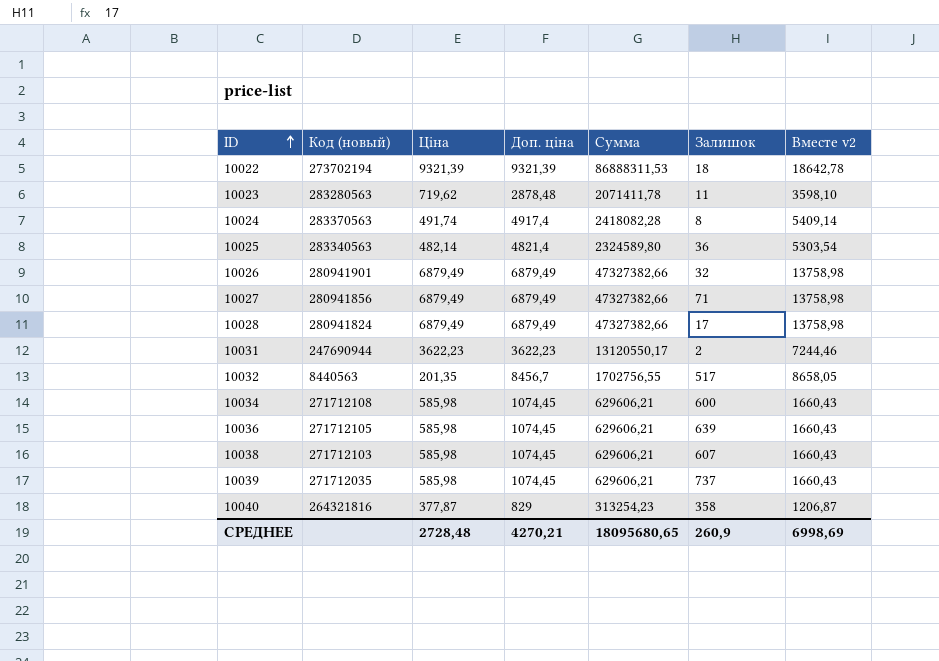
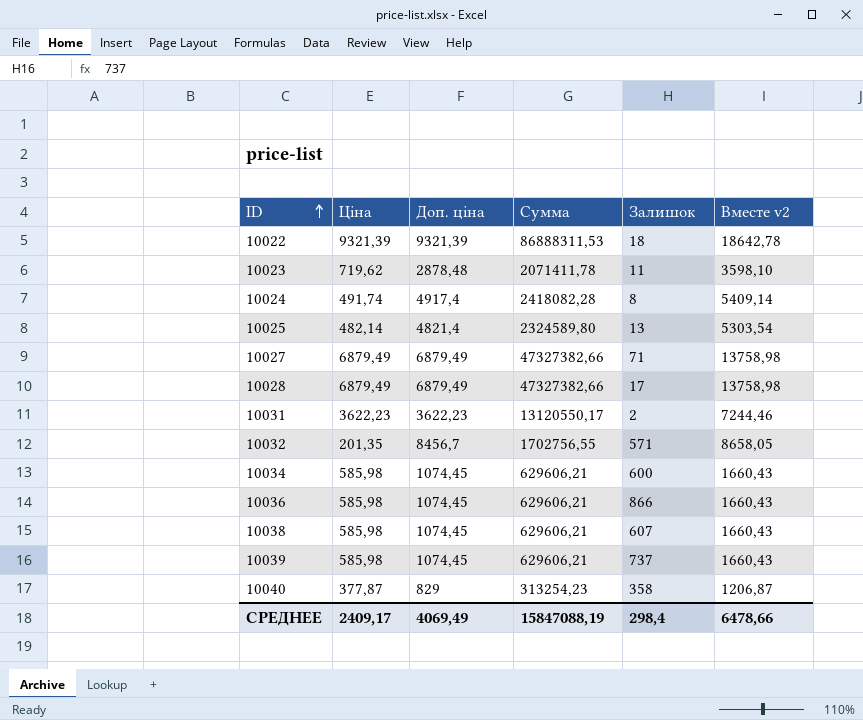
column Код (новый) | position: 2 -> none
row 10026: 280941901 | 6879,49 | 6879,49 | 47327382,66 | 32 | 13758,98 -> none
10025 | Залишок: 36 -> 13
10032 | Залишок: 517 -> 571
10036 | Залишок: 639 -> 866
СРЕДНЕЕ | Ціна: 2728,48 -> 2409,17
СРЕДНЕЕ | Доп. ціна: 4270,21 -> 4069,49
СРЕДНЕЕ | Сумма: 18095680,65 -> 15847088,19
СРЕДНЕЕ | Залишок: 260,9 -> 298,4
СРЕДНЕЕ | Вместе v2: 6998,69 -> 6478,66

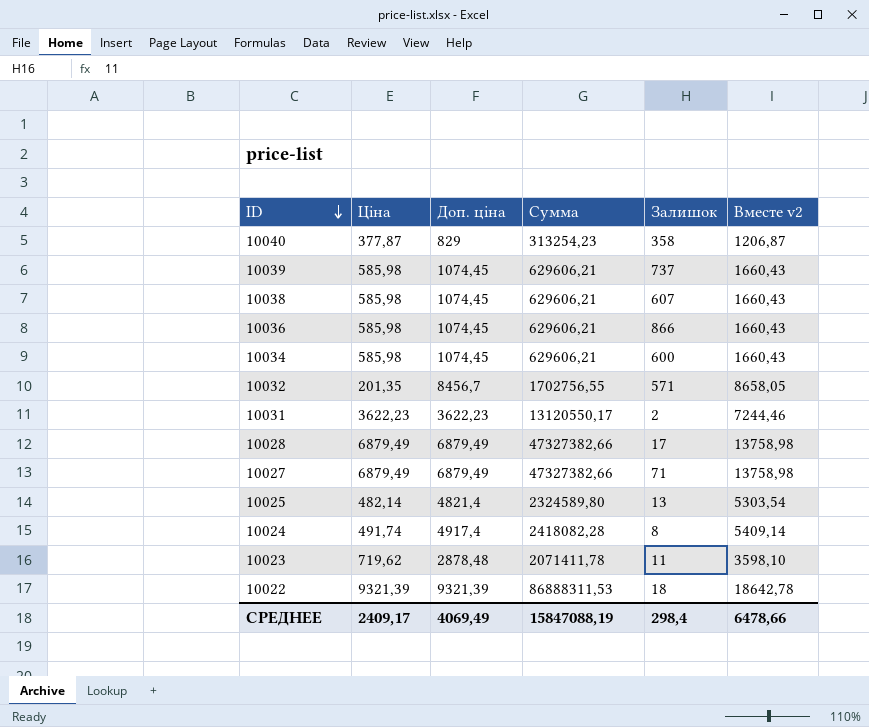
row order: ID ascending -> ID descending

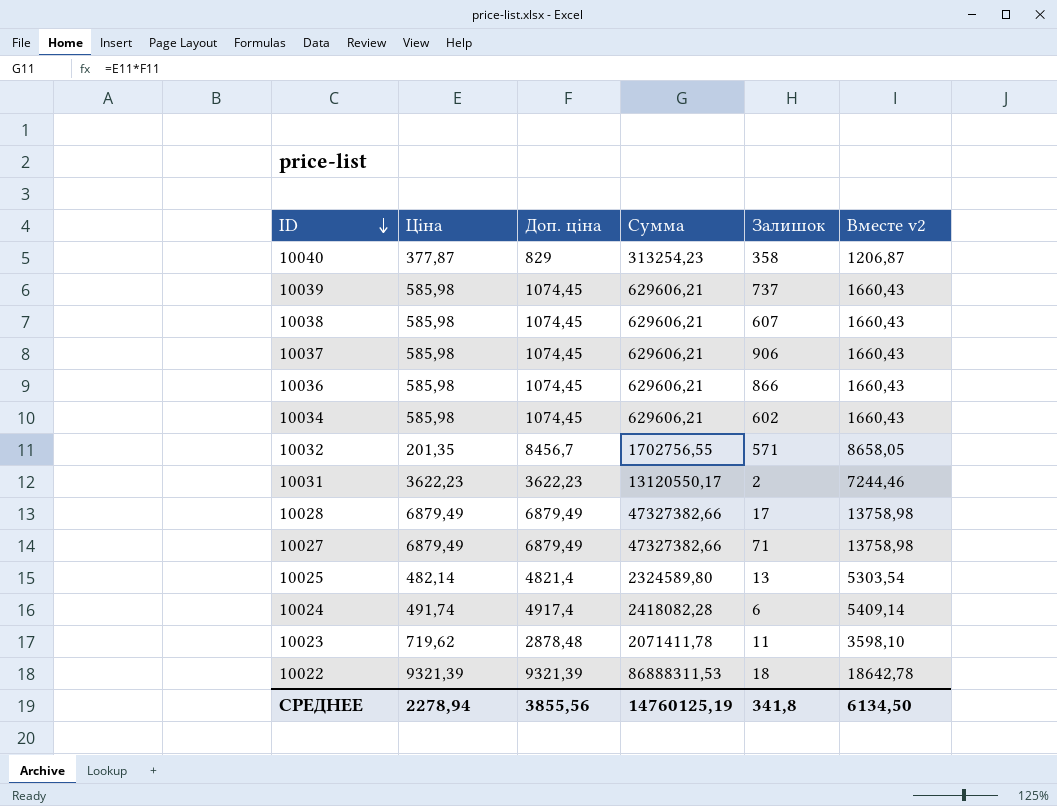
row 10037: none -> 585,98 | 1074,45 | 629606,21 | 906 | 1660,43
10034 | Залишок: 600 -> 602
10024 | Залишок: 8 -> 6
СРЕДНЕЕ | Ціна: 2409,17 -> 2278,94
СРЕДНЕЕ | Доп. ціна: 4069,49 -> 3855,56
СРЕДНЕЕ | Сумма: 15847088,19 -> 14760125,19
СРЕДНЕЕ | Залишок: 298,4 -> 341,8
СРЕДНЕЕ | Вместе v2: 6478,66 -> 6134,50

